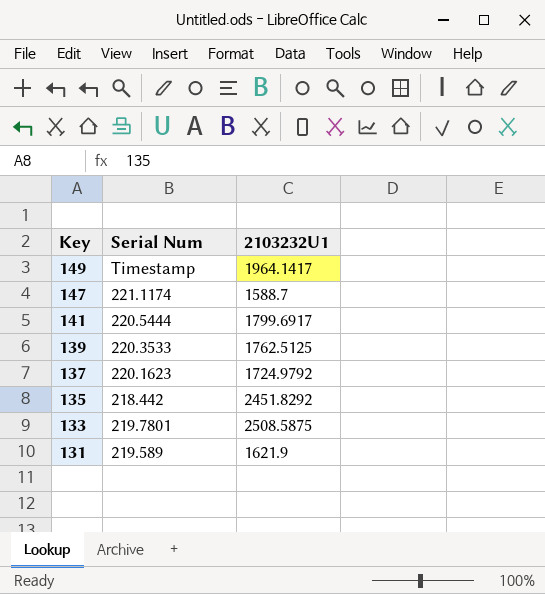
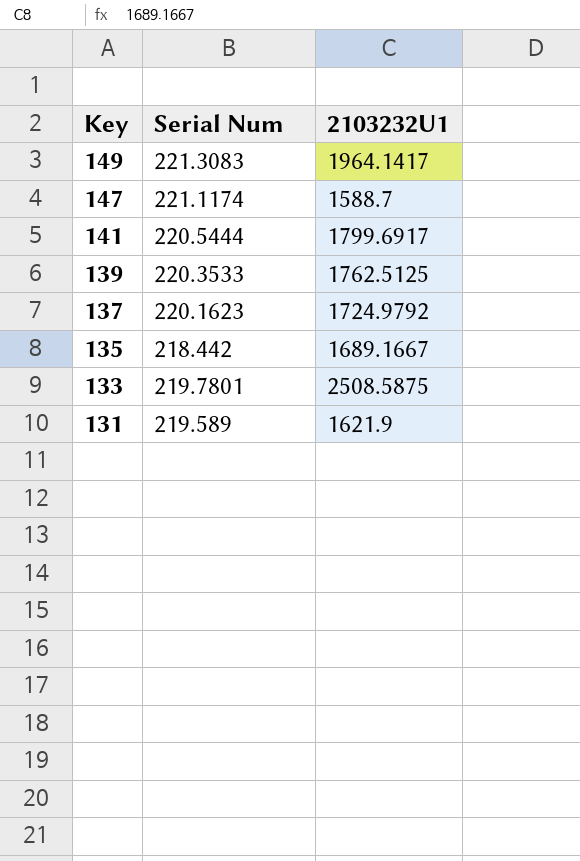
149 | Serial Num: Timestamp -> 221.3083
135 | 2103232U1: 2451.8292 -> 1689.1667

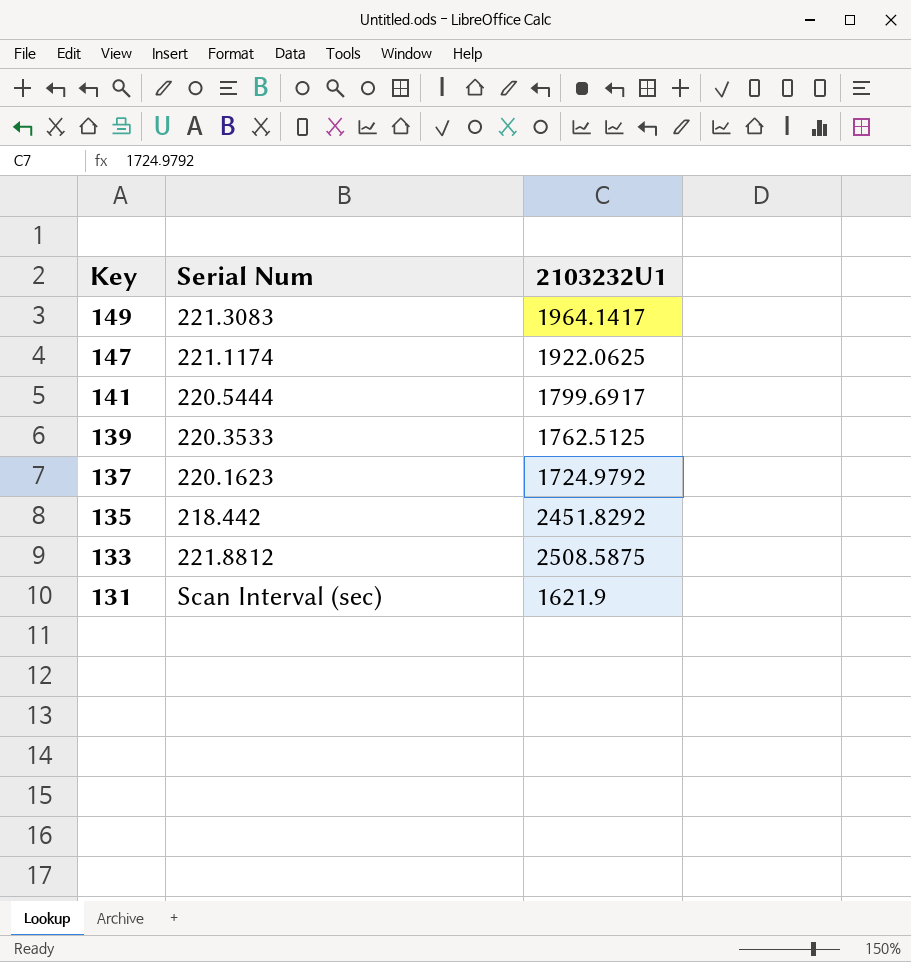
147 | 2103232U1: 1588.7 -> 1922.0625
135 | 2103232U1: 1689.1667 -> 2451.8292
133 | Serial Num: 219.7801 -> 221.8812
131 | Serial Num: 219.589 -> Scan Interval (sec)

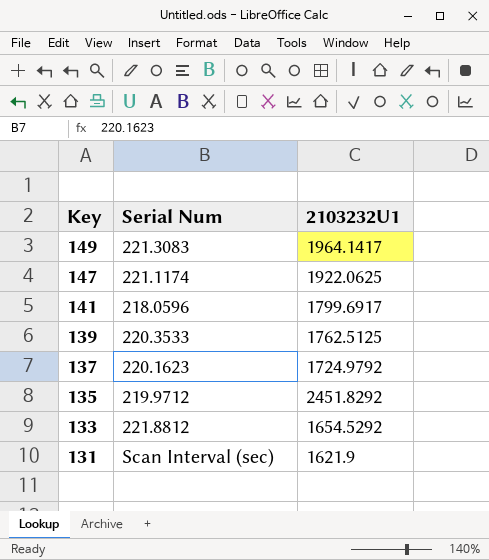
141 | Serial Num: 220.5444 -> 218.0596
135 | Serial Num: 218.442 -> 219.9712
133 | 2103232U1: 2508.5875 -> 1654.5292

